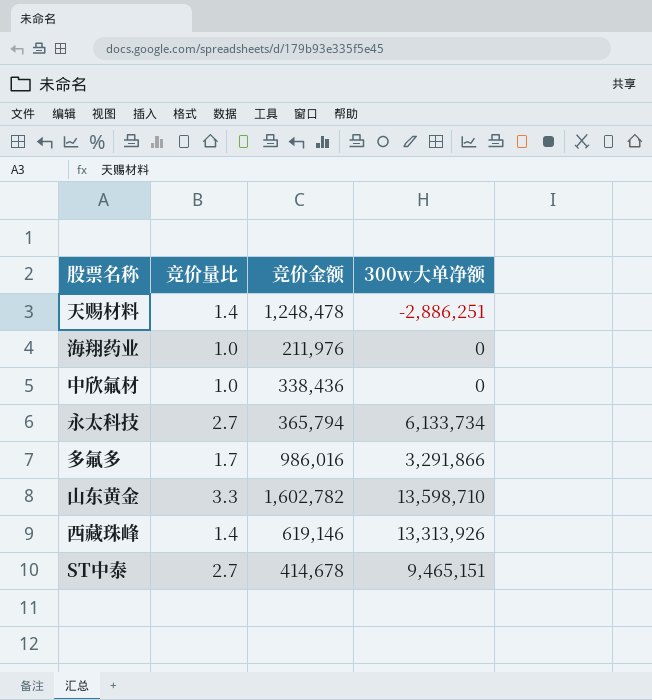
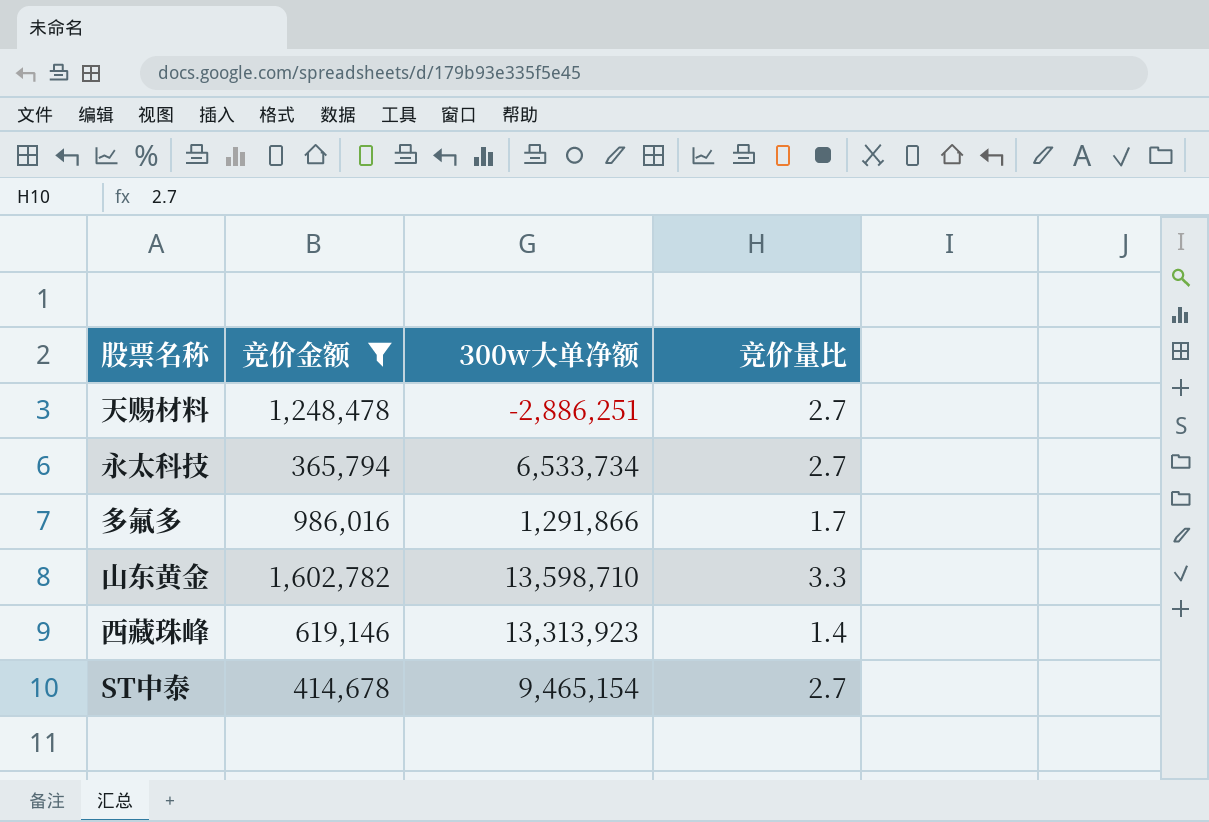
filter: none -> 竞价金额 >= 365,794
column 竞价量比 | position: 2 -> 4
天赐材料 | 竞价量比: 1.4 -> 2.7
永太科技 | 300w大单净额: 6,133,734 -> 6,533,734
多氟多 | 300w大单净额: 3,291,866 -> 1,291,866
西藏珠峰 | 300w大单净额: 13,313,926 -> 13,313,923
ST中泰 | 300w大单净额: 9,465,151 -> 9,465,154

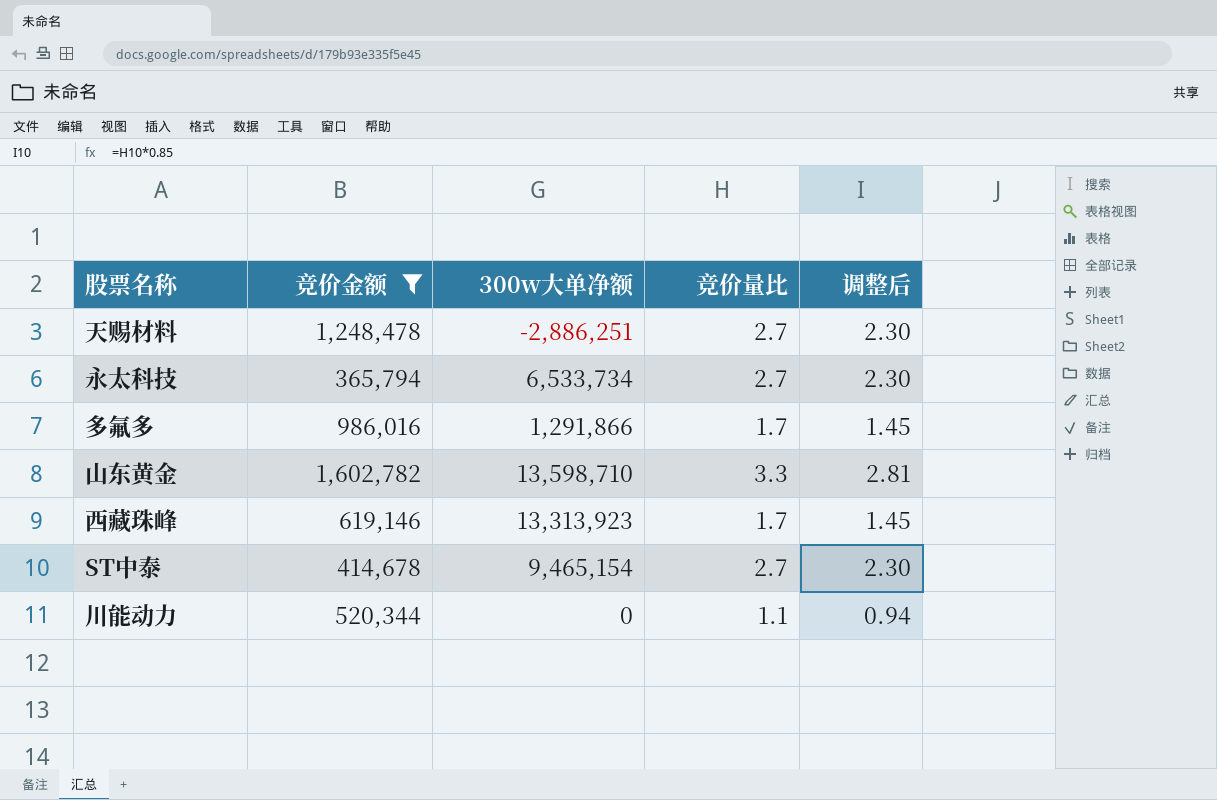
column 调整后 | formula: none -> [竞价量比] * 0.85
西藏珠峰 | 竞价量比: 1.4 -> 1.7
row 川能动力: none -> 520,344 | 0 | 1.1 | 0.94

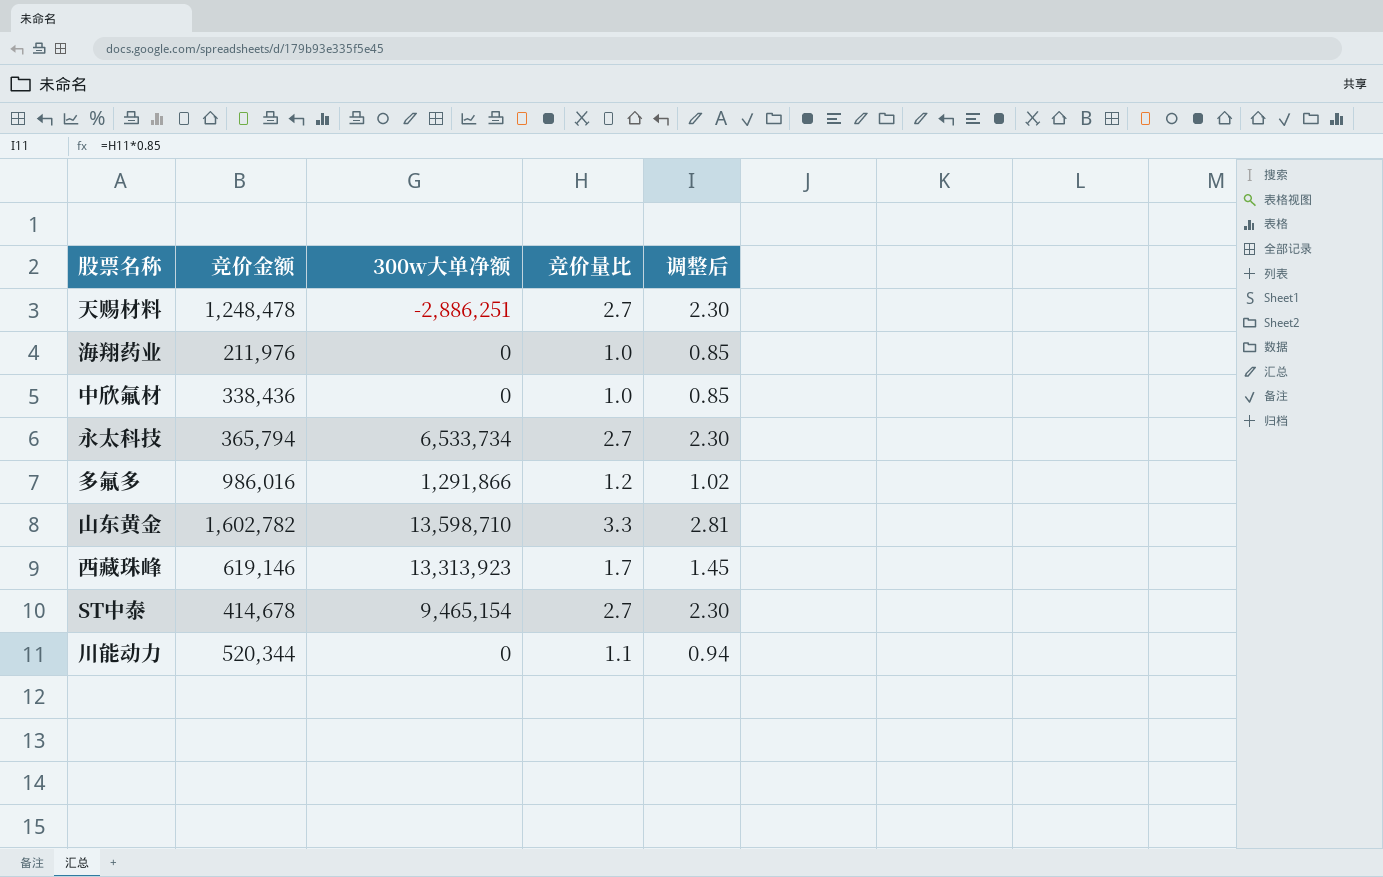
filter: 竞价金额 >= 365,794 -> none
多氟多 | 竞价量比: 1.7 -> 1.2
多氟多 | 调整后: 1.45 -> 1.02

